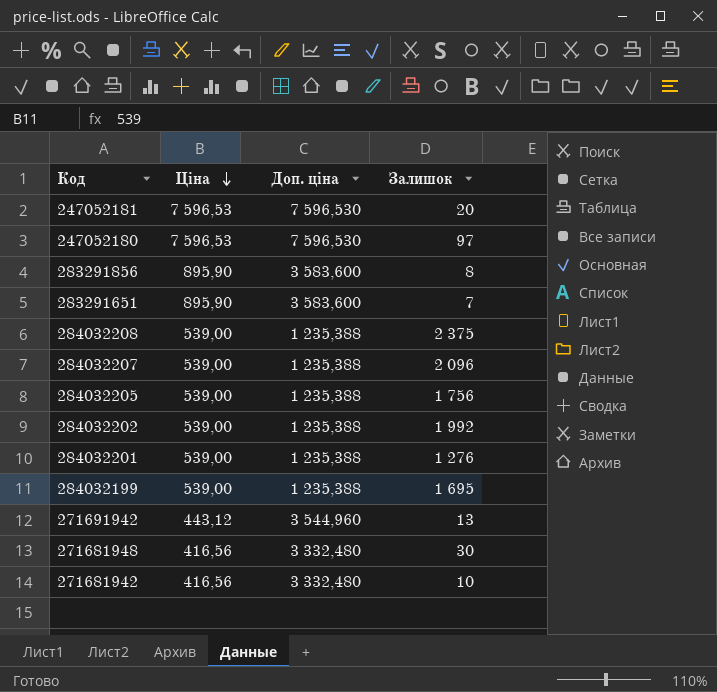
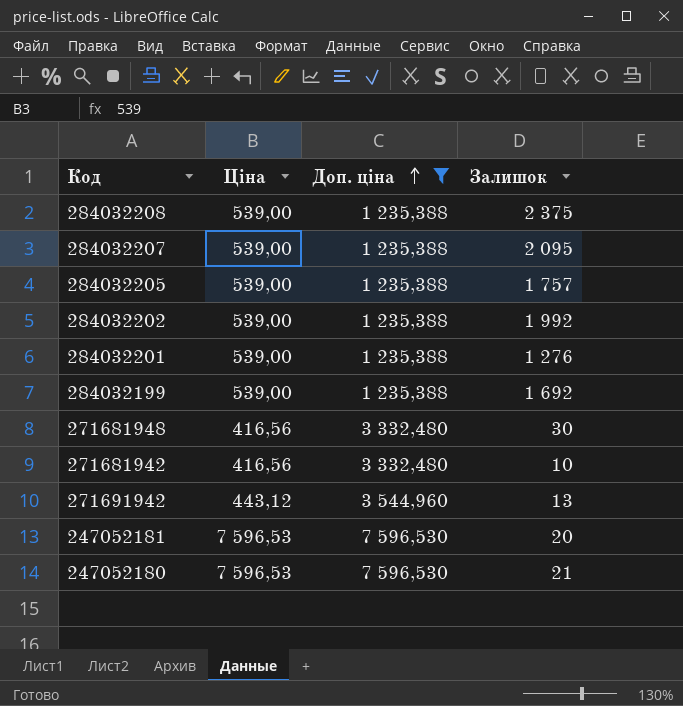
filter: none -> Доп. ціна != 3 583,600
row order: Ціна descending -> Доп. ціна ascending
284032207 | Залишок: 2 096 -> 2 095
284032205 | Залишок: 1 756 -> 1 757
284032199 | Залишок: 1 695 -> 1 692
247052180 | Залишок: 97 -> 21

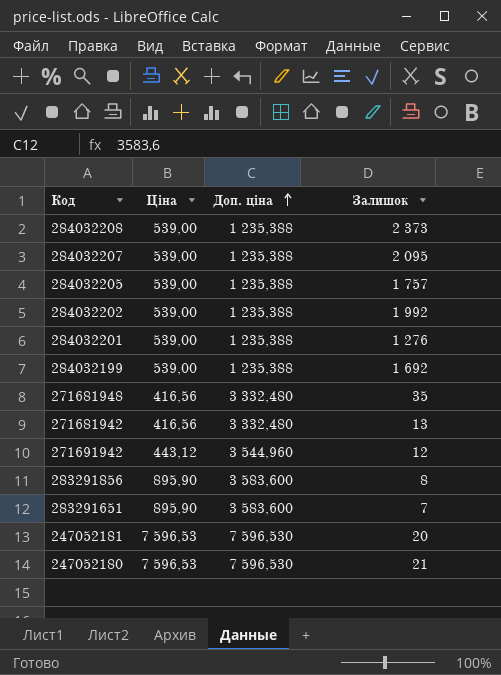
filter: Доп. ціна != 3 583,600 -> none
284032208 | Залишок: 2 375 -> 2 373
271681948 | Залишок: 30 -> 35
271681942 | Залишок: 10 -> 13
271691942 | Залишок: 13 -> 12

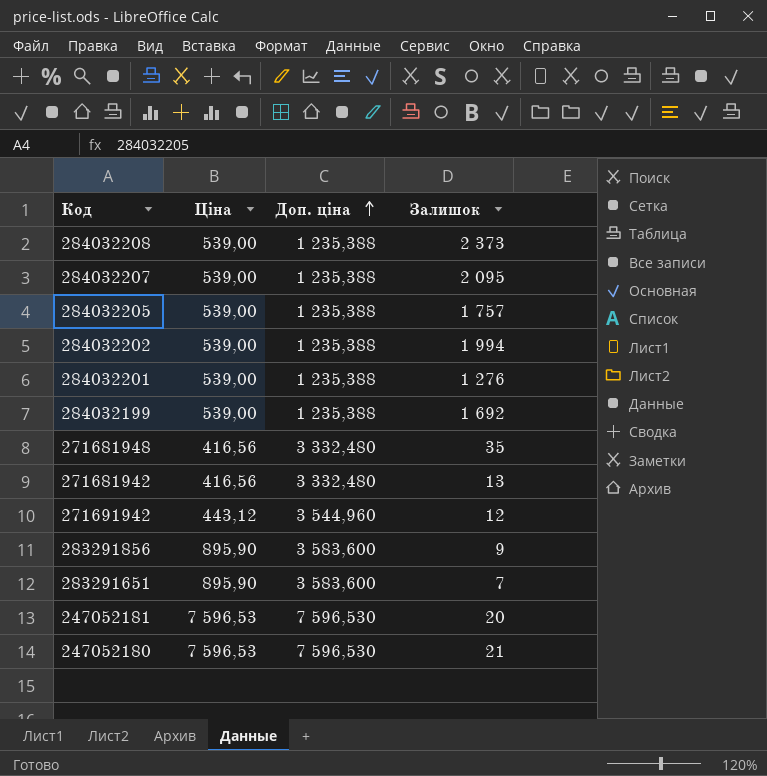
284032202 | Залишок: 1 992 -> 1 994
283291856 | Залишок: 8 -> 9

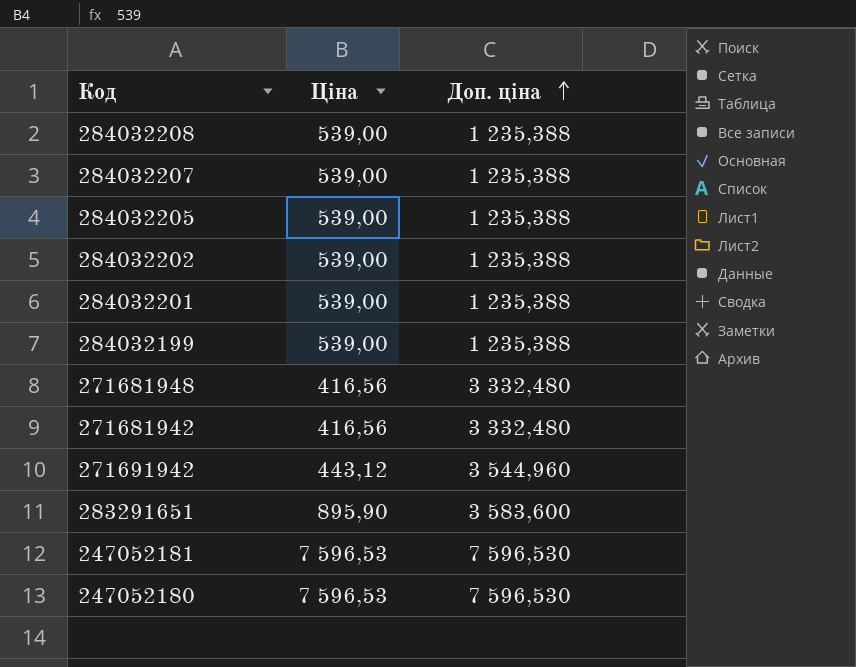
column Залишок | position: 4 -> none
row 283291856: 895,90 | 3 583,600 | 9 -> none

